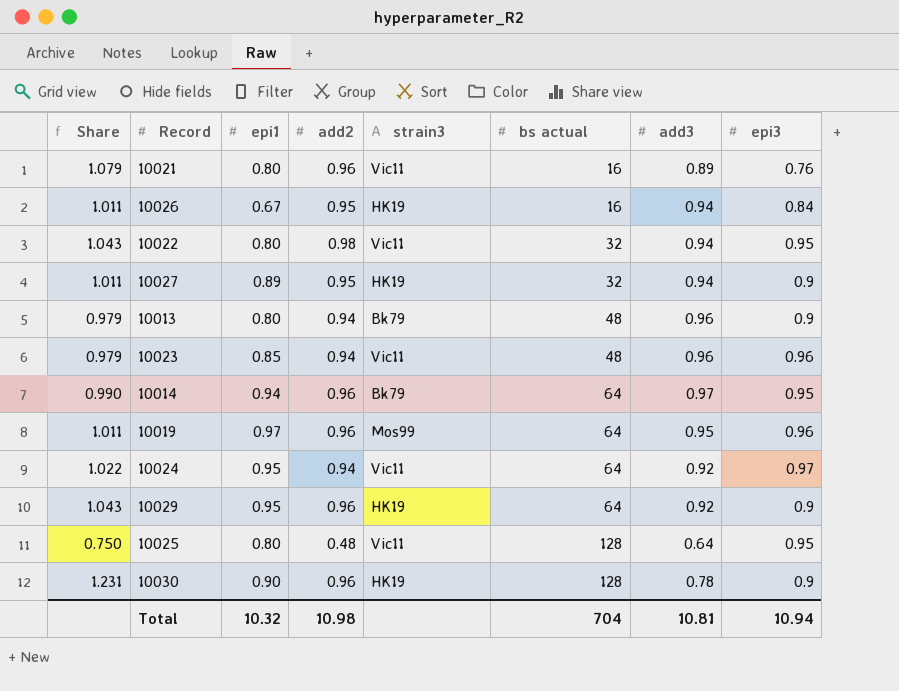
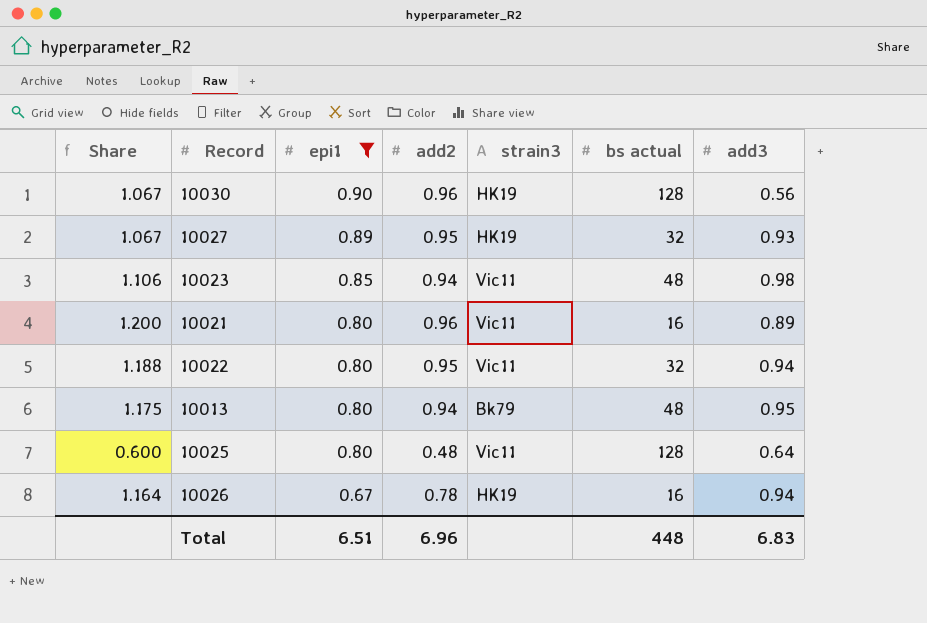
filter: none -> epi1 <= 0.90
row order: bs actual ascending -> epi1 descending
column epi3 | position: 8 -> none
column Share | formula: [add2] / [add3] -> [add2] / [epi1]
10030 | add3: 0.78 -> 0.56
10027 | add3: 0.94 -> 0.93
10023 | add3: 0.96 -> 0.98
10022 | add2: 0.98 -> 0.95
10013 | add3: 0.96 -> 0.95
10026 | add2: 0.95 -> 0.78
Total | epi1: 10.32 -> 6.51
Total | add2: 10.98 -> 6.96
Total | bs actual: 704 -> 448
Total | add3: 10.81 -> 6.83

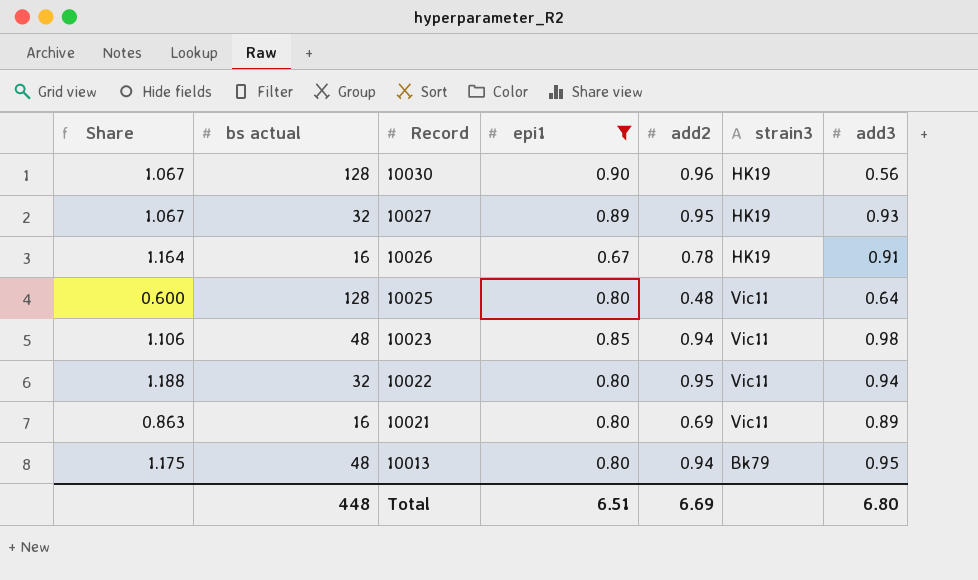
row order: epi1 descending -> Record descending
column bs actual | position: 6 -> 2
10026 | add3: 0.94 -> 0.91
10021 | Share: 1.200 -> 0.863
10021 | add2: 0.96 -> 0.69
Total | add2: 6.96 -> 6.69
Total | add3: 6.83 -> 6.80

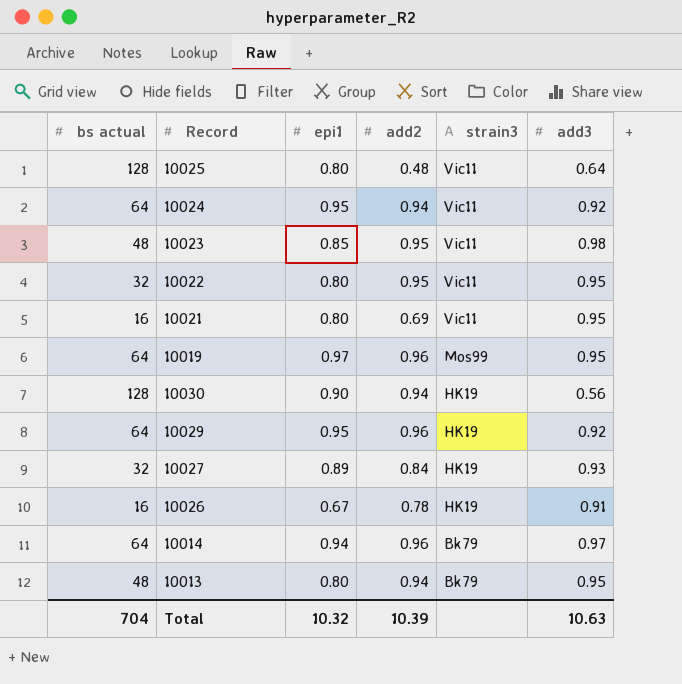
filter: epi1 <= 0.90 -> none
row order: Record descending -> strain3 descending
column Share | formula: [add2] / [epi1] -> none
10023 | add2: 0.94 -> 0.95
10022 | add3: 0.94 -> 0.95
10021 | add3: 0.89 -> 0.95
10030 | add2: 0.96 -> 0.94
10027 | add2: 0.95 -> 0.84
Total | bs actual: 448 -> 704
Total | epi1: 6.51 -> 10.32
Total | add2: 6.69 -> 10.39
Total | add3: 6.80 -> 10.63

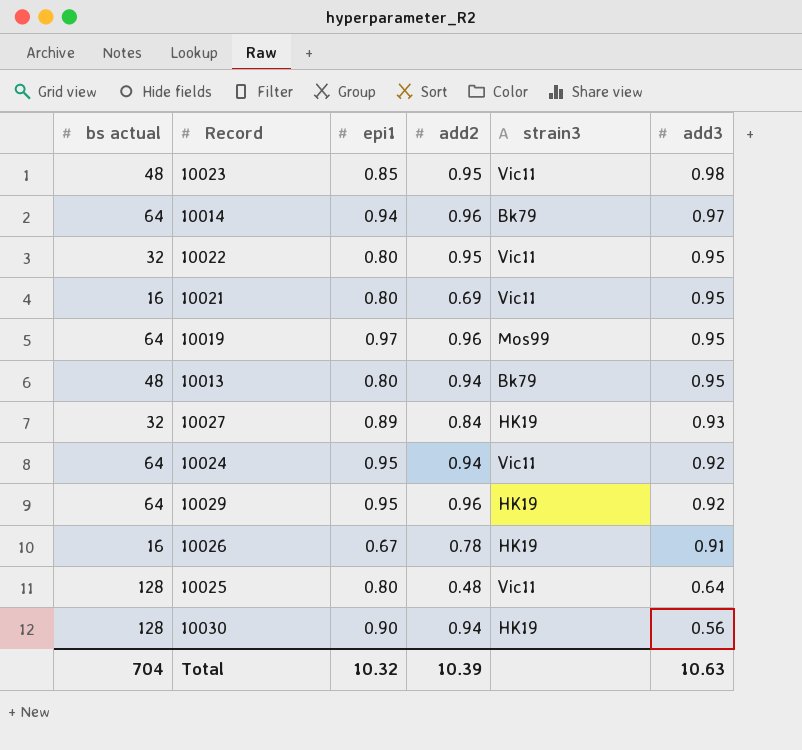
row order: strain3 descending -> add3 descending

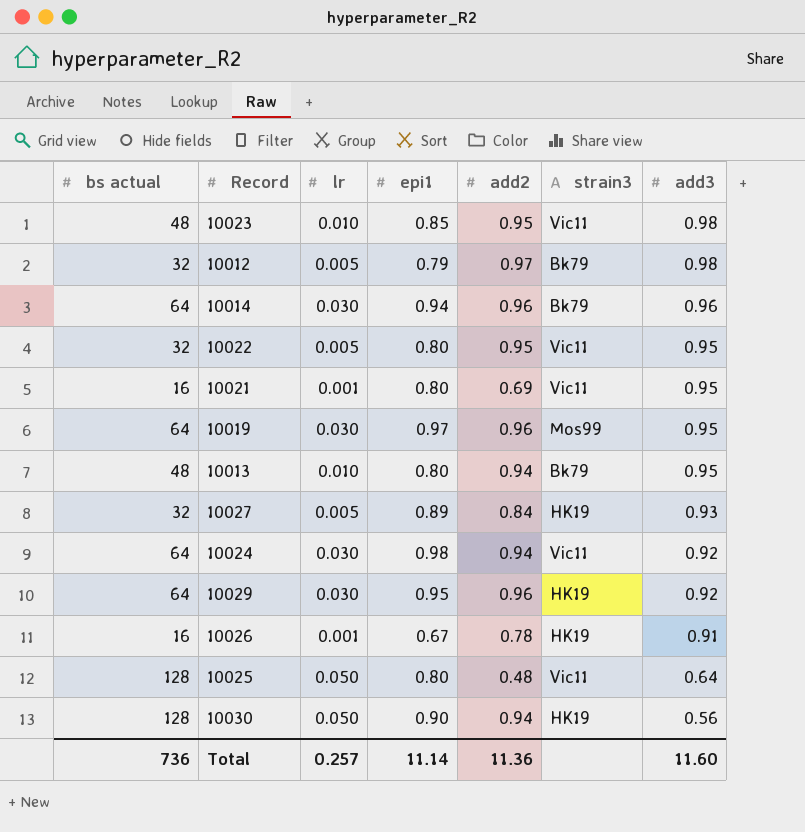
column lr | position: none -> 3
row 10012: none -> 32 | 0.005 | 0.79 | 0.97 | Bk79 | 0.98
10014 | add3: 0.97 -> 0.96
10024 | epi1: 0.95 -> 0.98
Total | bs actual: 704 -> 736
Total | epi1: 10.32 -> 11.14
Total | add2: 10.39 -> 11.36
Total | add3: 10.63 -> 11.60

